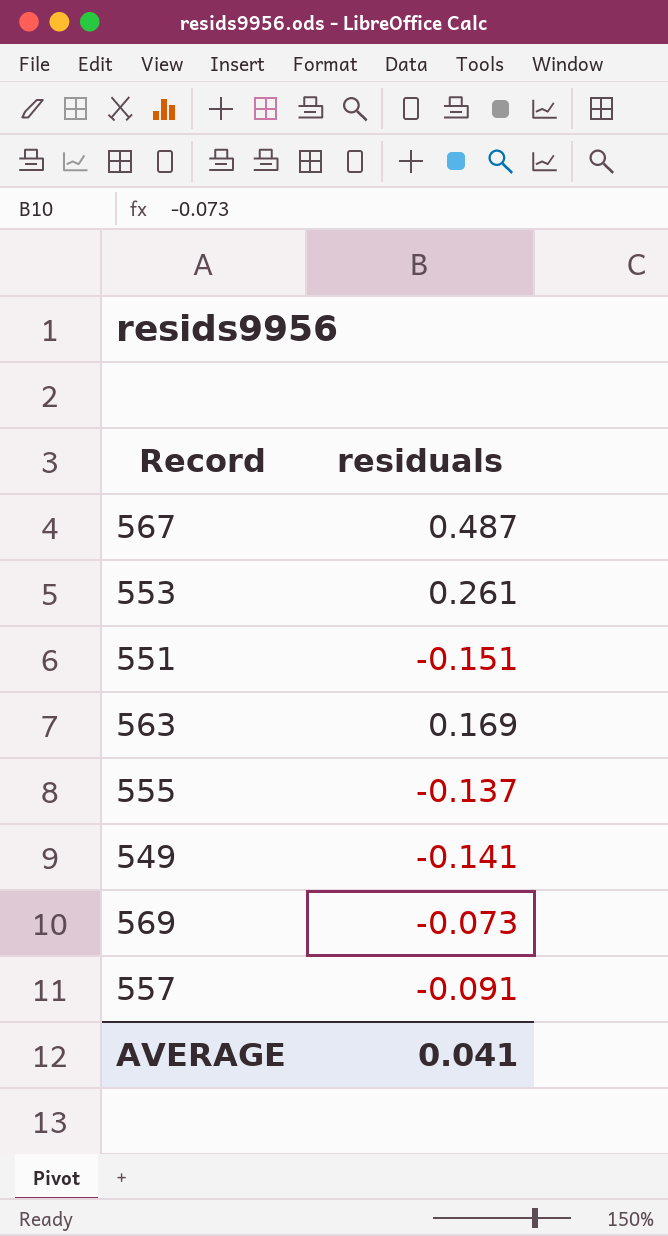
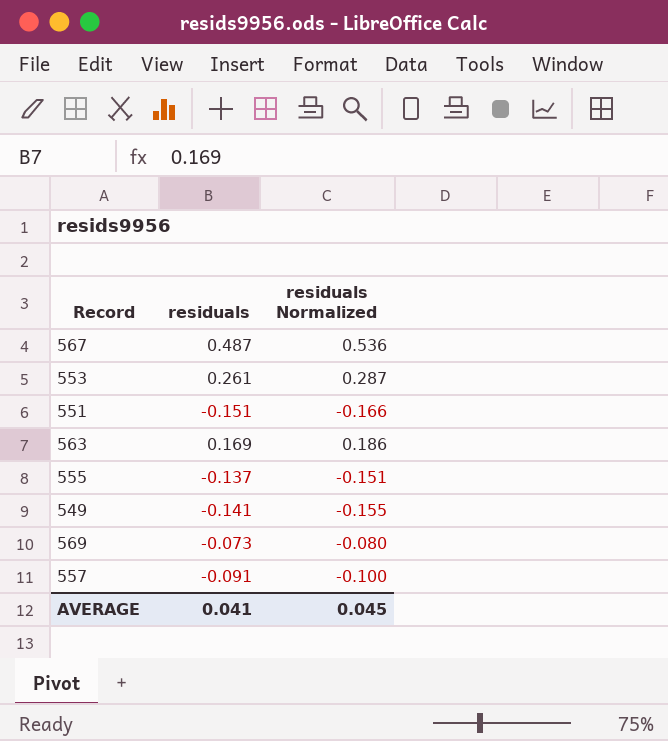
column residuals Normalized | formula: none -> [residuals] * 1.1

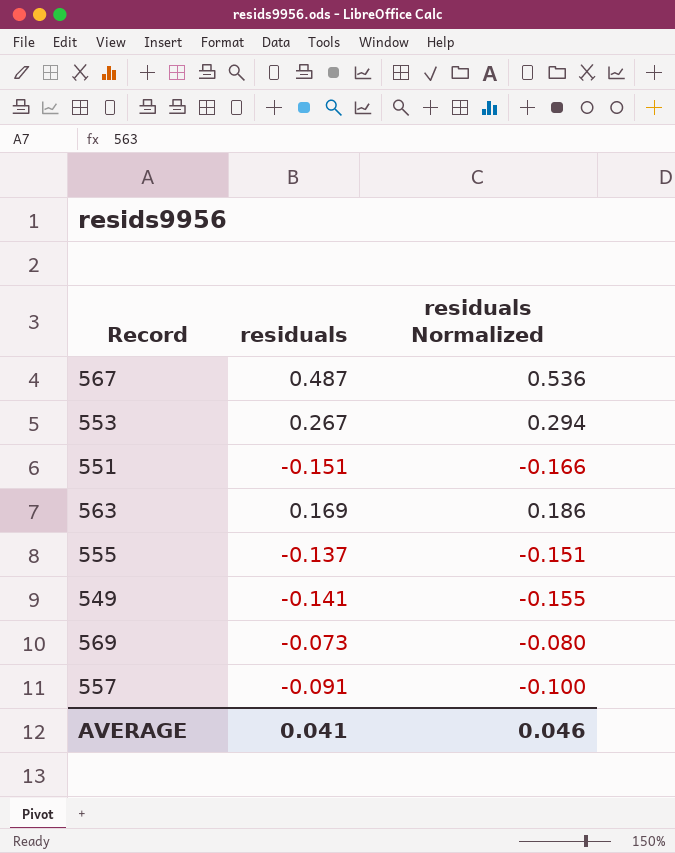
553 | residuals: 0.261 -> 0.267
553 | residuals Normalized: 0.287 -> 0.294
AVERAGE | residuals Normalized: 0.045 -> 0.046

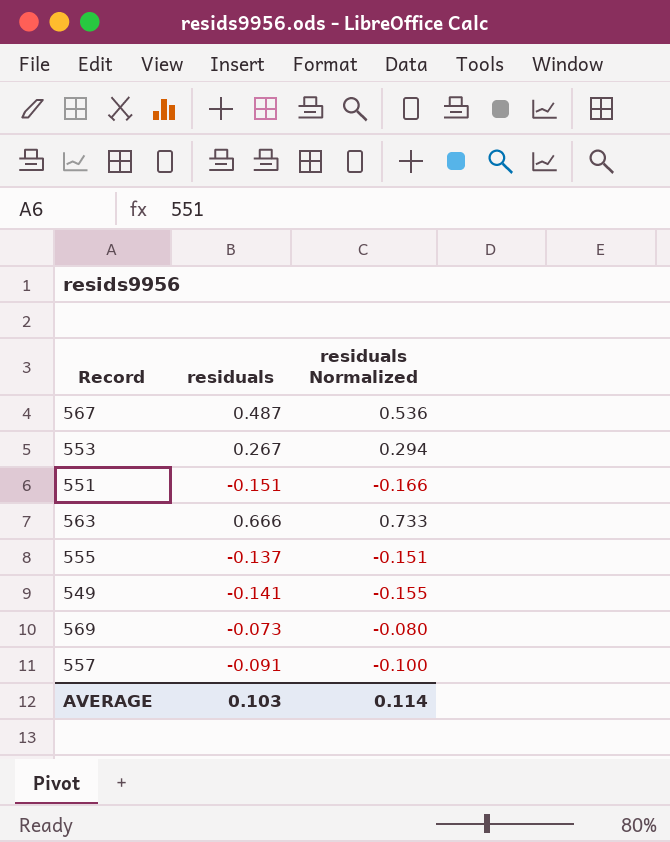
563 | residuals: 0.169 -> 0.666
563 | residuals Normalized: 0.186 -> 0.733
AVERAGE | residuals: 0.041 -> 0.103
AVERAGE | residuals Normalized: 0.046 -> 0.114

